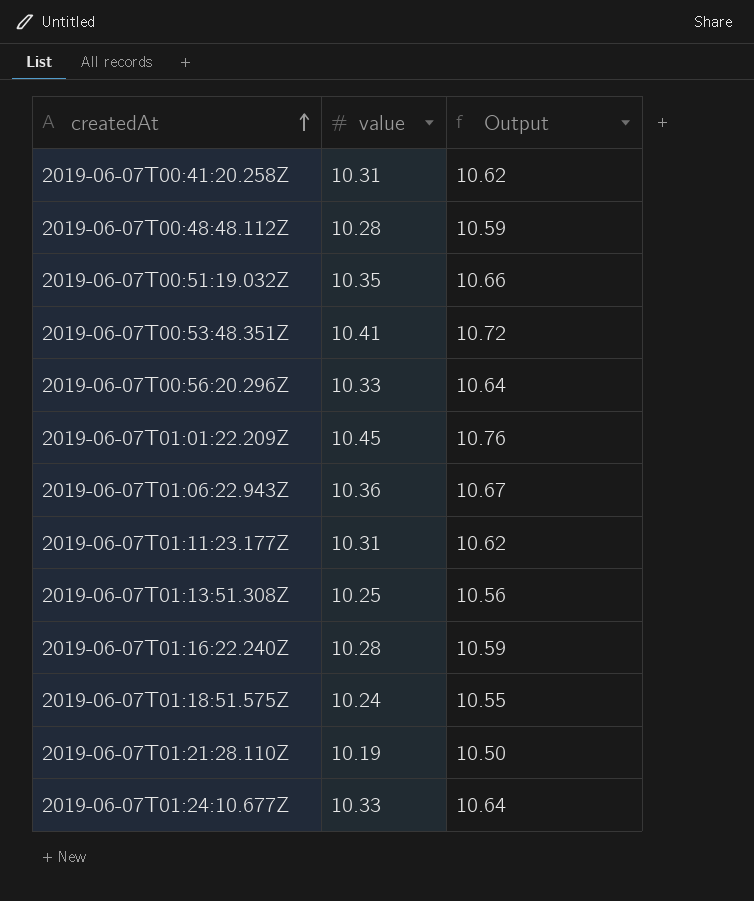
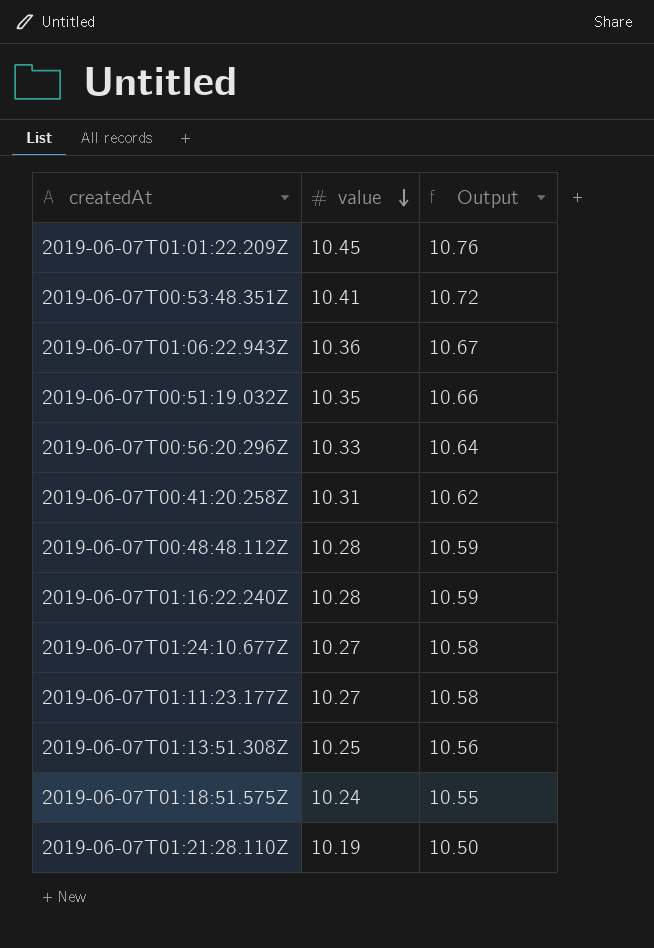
row order: createdAt ascending -> value descending
2019-06-07T01:24:10.677Z | value: 10.33 -> 10.27
2019-06-07T01:24:10.677Z | Output: 10.64 -> 10.58
2019-06-07T01:11:23.177Z | value: 10.31 -> 10.27
2019-06-07T01:11:23.177Z | Output: 10.62 -> 10.58

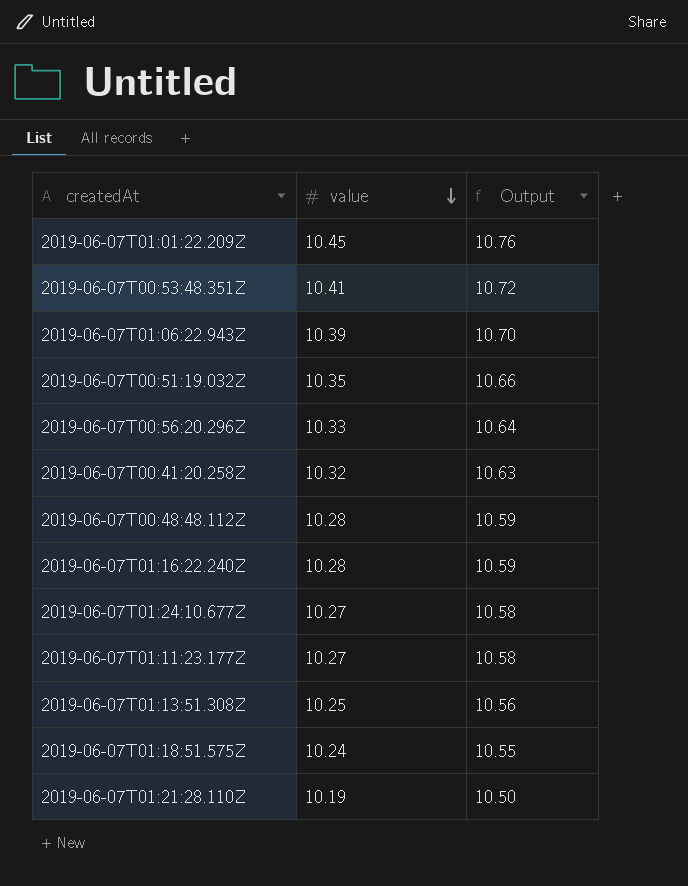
2019-06-07T01:06:22.943Z | value: 10.36 -> 10.39
2019-06-07T01:06:22.943Z | Output: 10.67 -> 10.70
2019-06-07T00:41:20.258Z | value: 10.31 -> 10.32
2019-06-07T00:41:20.258Z | Output: 10.62 -> 10.63

